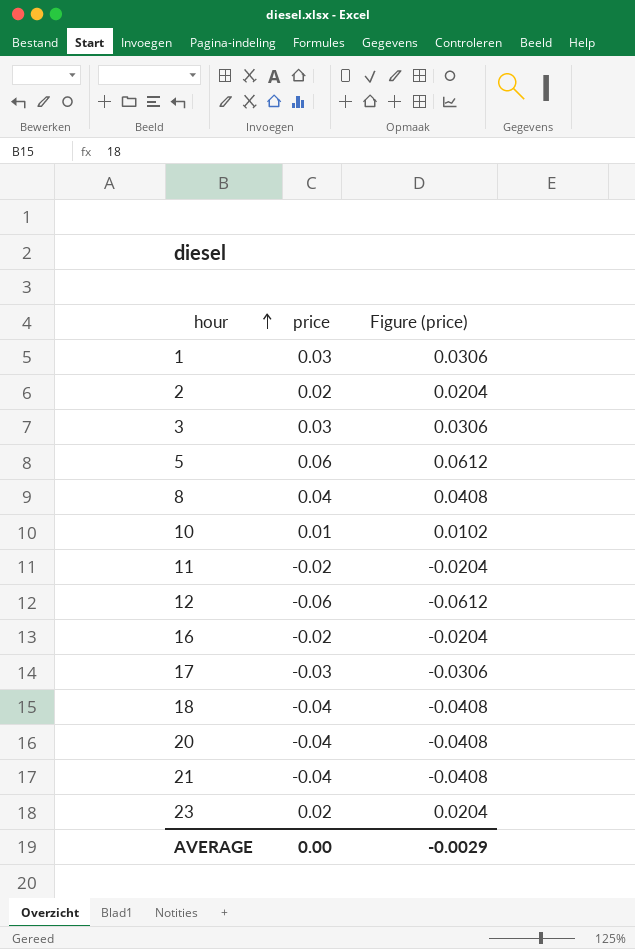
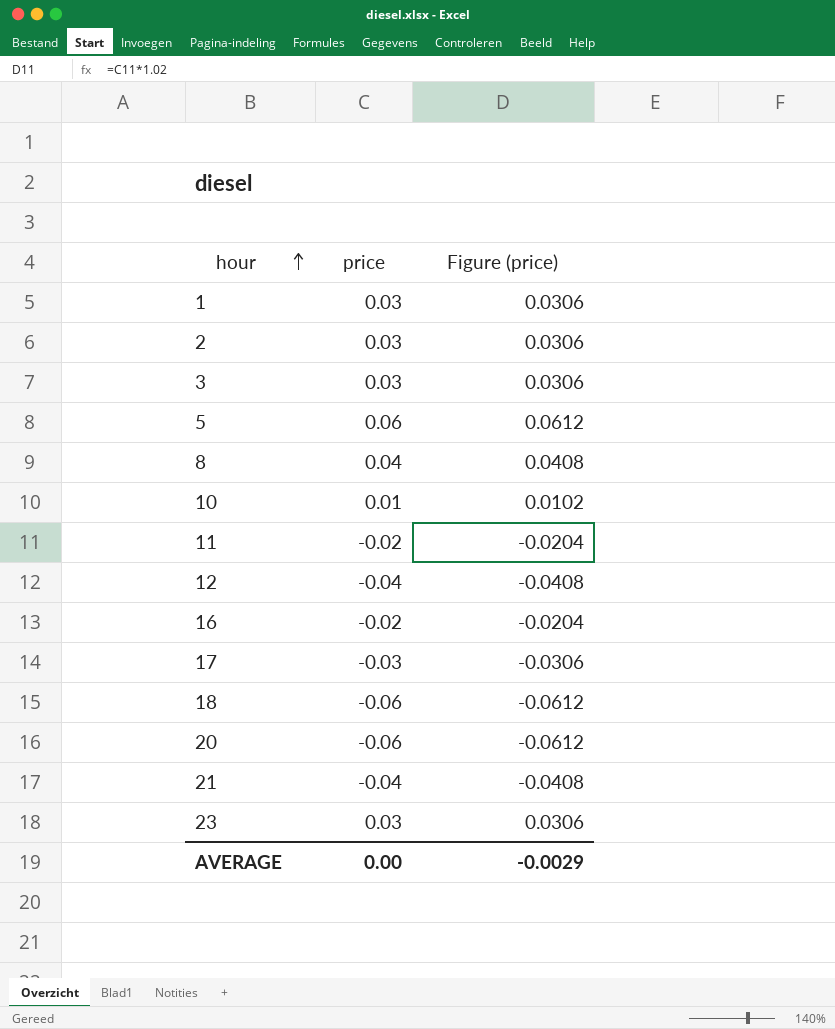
2 | price: 0.02 -> 0.03
2 | Figure (price): 0.0204 -> 0.0306
12 | price: -0.06 -> -0.04
12 | Figure (price): -0.0612 -> -0.0408
18 | price: -0.04 -> -0.06
18 | Figure (price): -0.0408 -> -0.0612
20 | price: -0.04 -> -0.06
20 | Figure (price): -0.0408 -> -0.0612
23 | price: 0.02 -> 0.03
23 | Figure (price): 0.0204 -> 0.0306

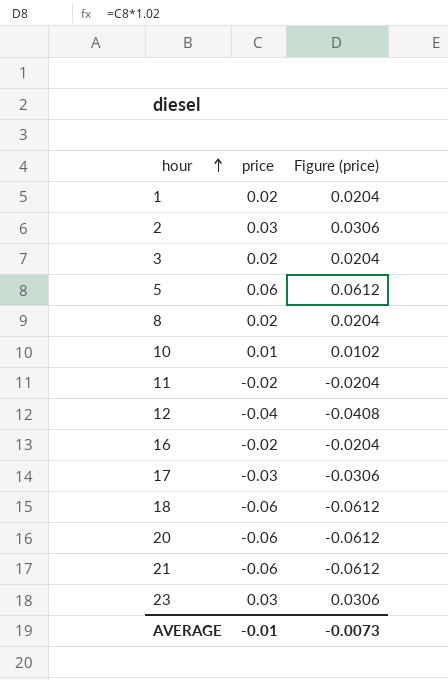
1 | price: 0.03 -> 0.02
1 | Figure (price): 0.0306 -> 0.0204
3 | price: 0.03 -> 0.02
3 | Figure (price): 0.0306 -> 0.0204
8 | price: 0.04 -> 0.02
8 | Figure (price): 0.0408 -> 0.0204
21 | price: -0.04 -> -0.06
21 | Figure (price): -0.0408 -> -0.0612
AVERAGE | price: 0.00 -> -0.01
AVERAGE | Figure (price): -0.0029 -> -0.0073

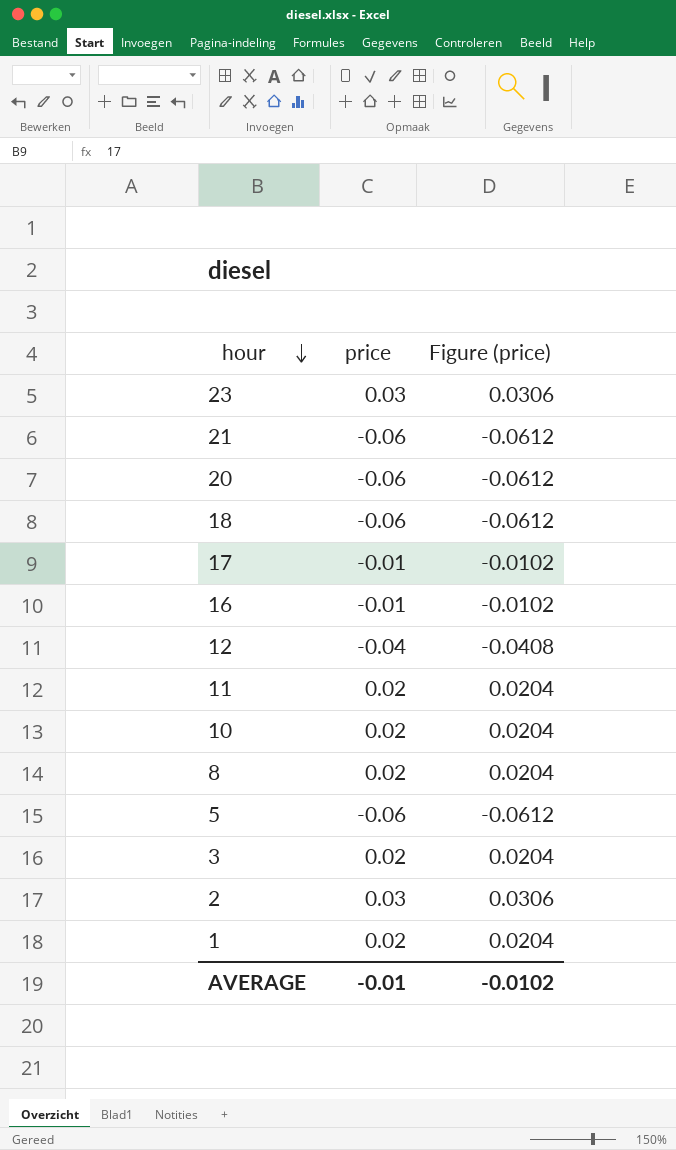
row order: hour ascending -> hour descending
17 | price: -0.03 -> -0.01
17 | Figure (price): -0.0306 -> -0.0102
16 | price: -0.02 -> -0.01
16 | Figure (price): -0.0204 -> -0.0102
11 | price: -0.02 -> 0.02
11 | Figure (price): -0.0204 -> 0.0204
10 | price: 0.01 -> 0.02
10 | Figure (price): 0.0102 -> 0.0204
5 | price: 0.06 -> -0.06
5 | Figure (price): 0.0612 -> -0.0612
AVERAGE | Figure (price): -0.0073 -> -0.0102

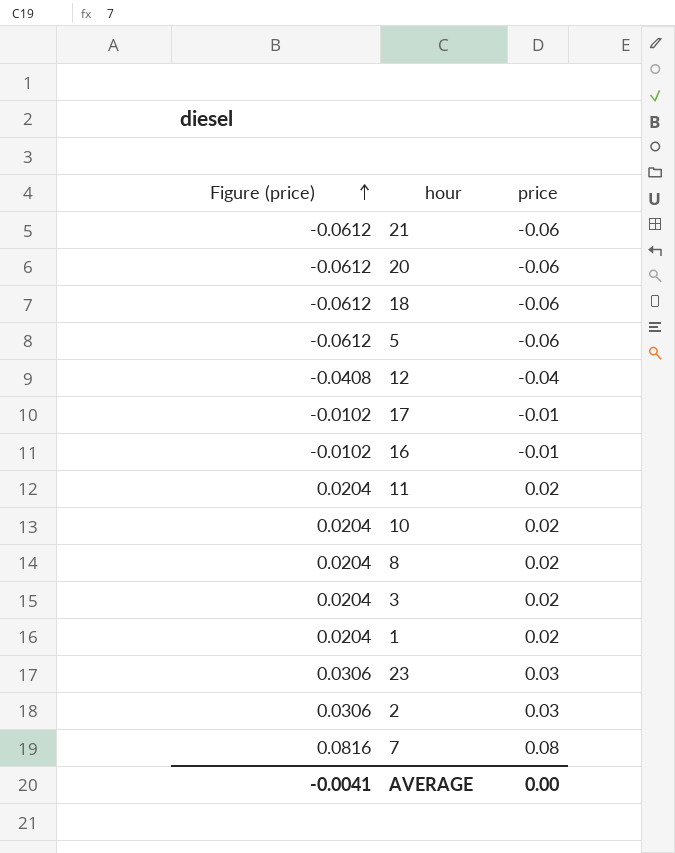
row order: hour descending -> Figure (price) ascending
column Figure (price) | position: 3 -> 1
row 7: none -> 0.0816 | 0.08
AVERAGE | Figure (price): -0.0102 -> -0.0041
AVERAGE | price: -0.01 -> 0.00

